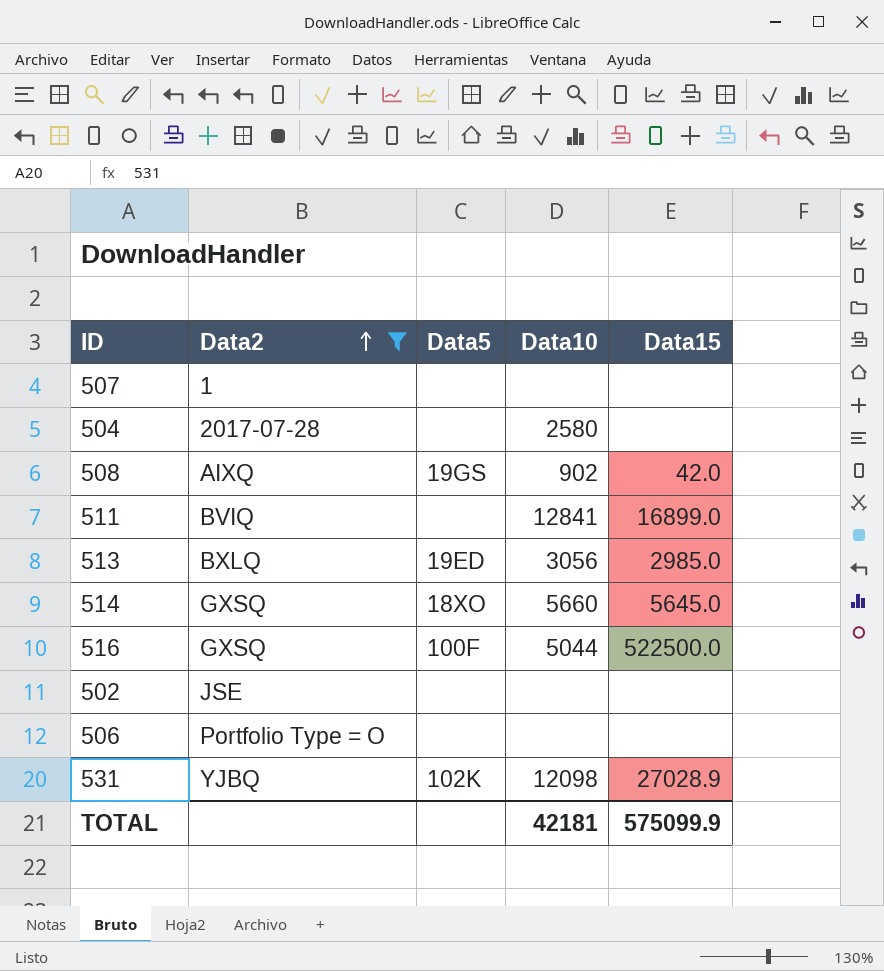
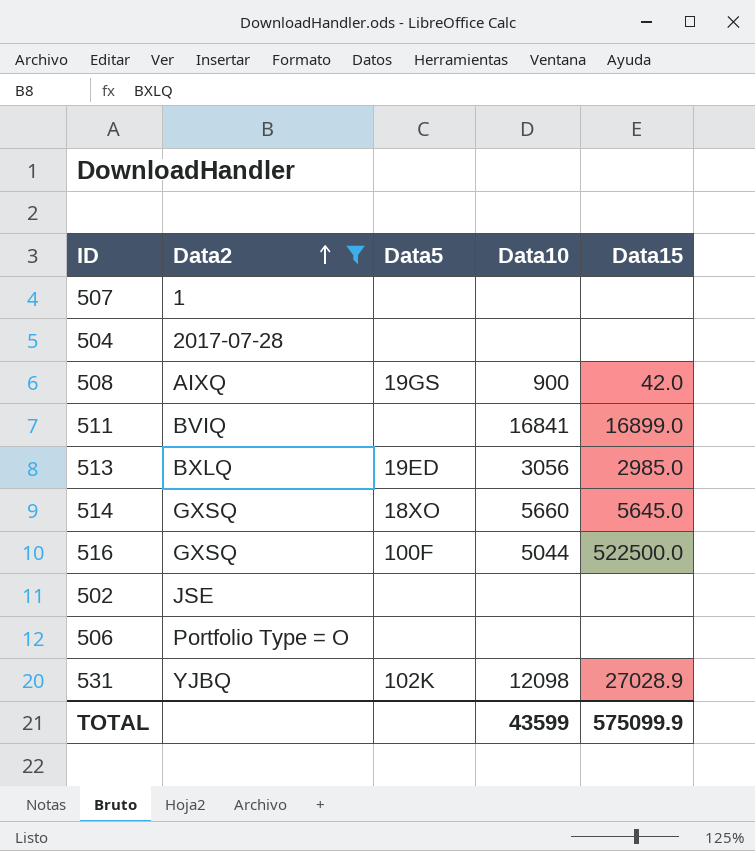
504 | Data10: 2580 -> none
508 | Data10: 902 -> 900
511 | Data10: 12841 -> 16841
TOTAL | Data10: 42181 -> 43599

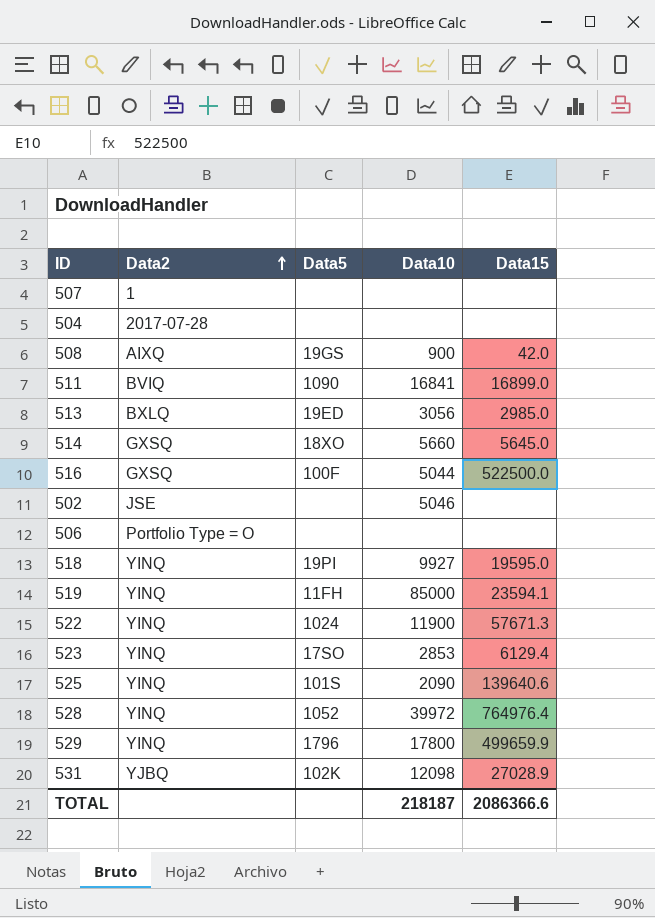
filter: Data2 != YINQ -> none
511 | Data5: none -> 1090
502 | Data10: none -> 5046
TOTAL | Data10: 43599 -> 218187
TOTAL | Data15: 575099.9 -> 2086366.6

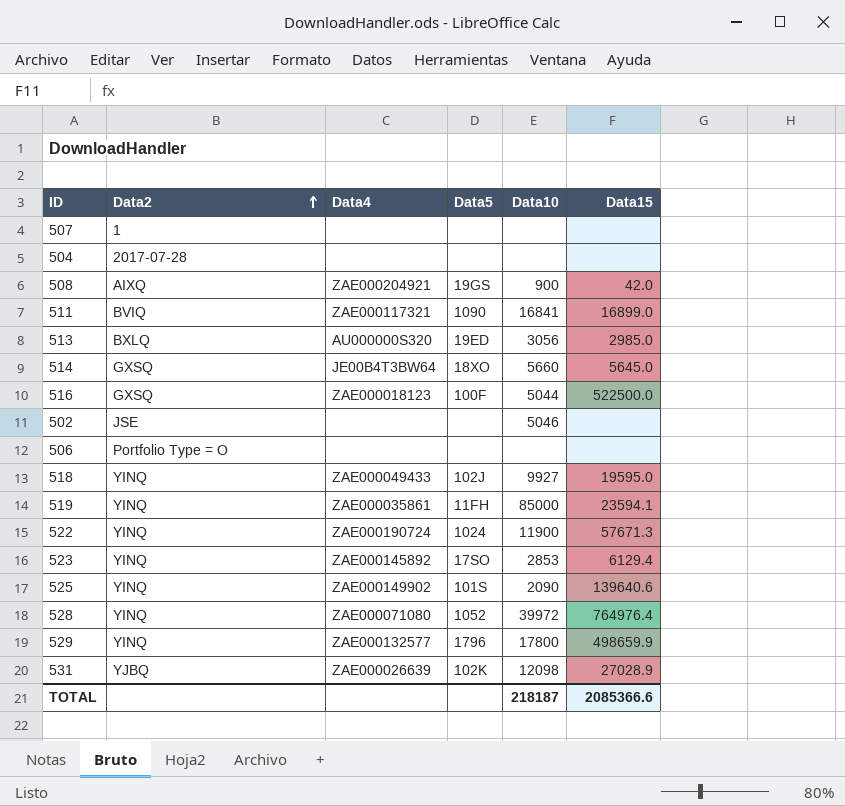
column Data4 | position: none -> 3
518 | Data5: 19PI -> 102J
529 | Data15: 499659.9 -> 498659.9
TOTAL | Data15: 2086366.6 -> 2085366.6

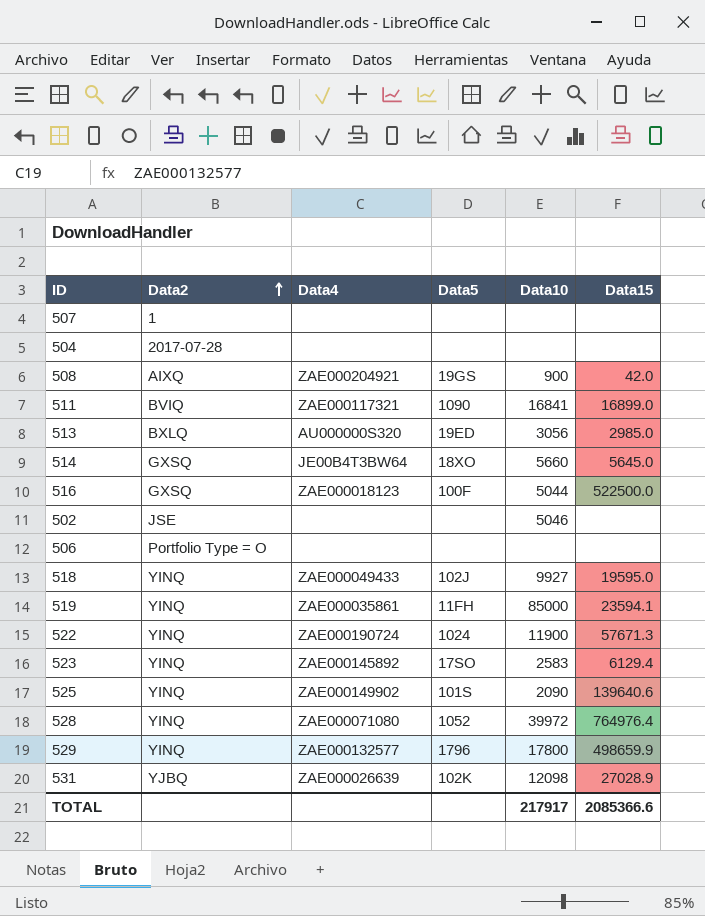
523 | Data10: 2853 -> 2583
TOTAL | Data10: 218187 -> 217917

